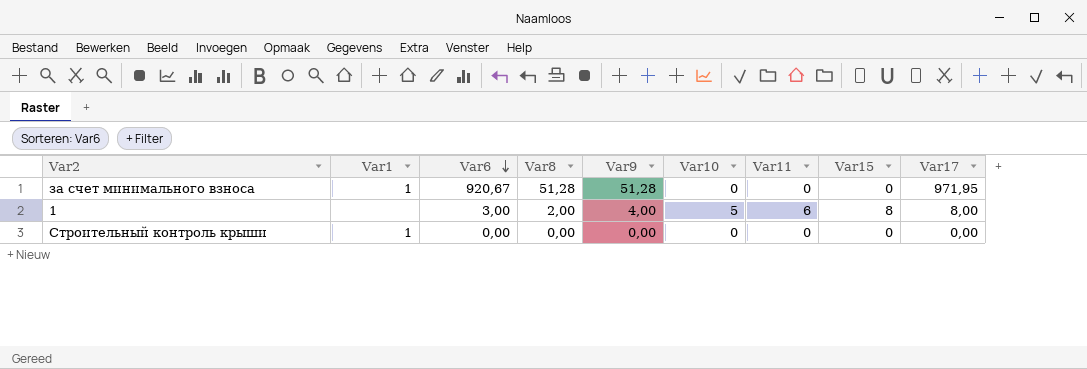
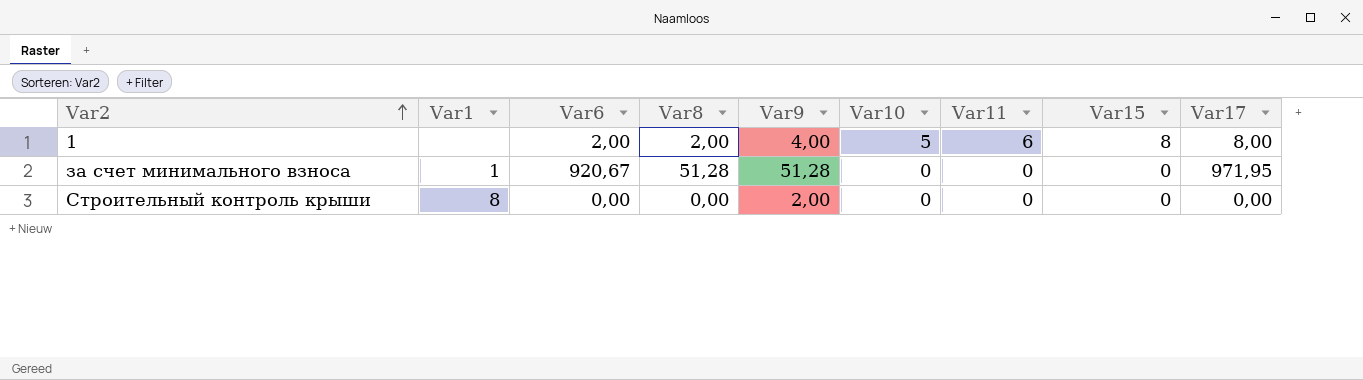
row order: Var6 descending -> Var2 ascending
1 | Var6: 3,00 -> 2,00
Строительный контроль крыши | Var1: 1 -> 8
Строительный контроль крыши | Var9: 0,00 -> 2,00

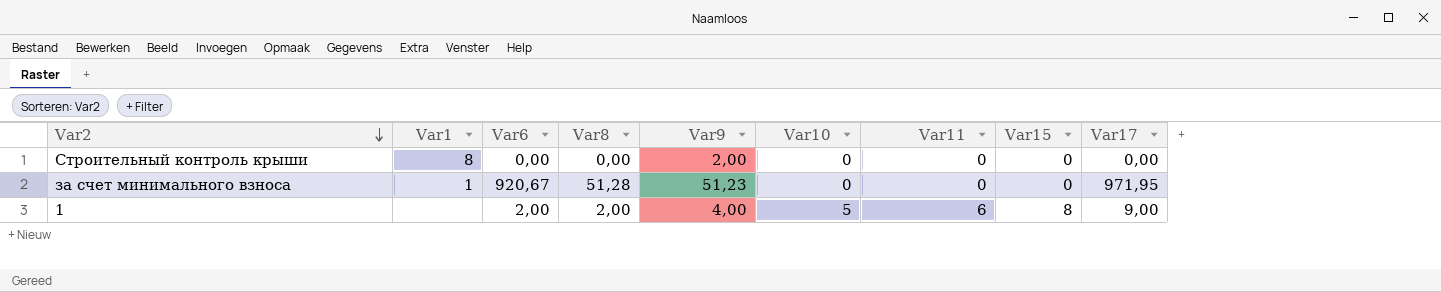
row order: Var2 ascending -> Var2 descending
за счет минимального взноса | Var9: 51,28 -> 51,23
1 | Var17: 8,00 -> 9,00

